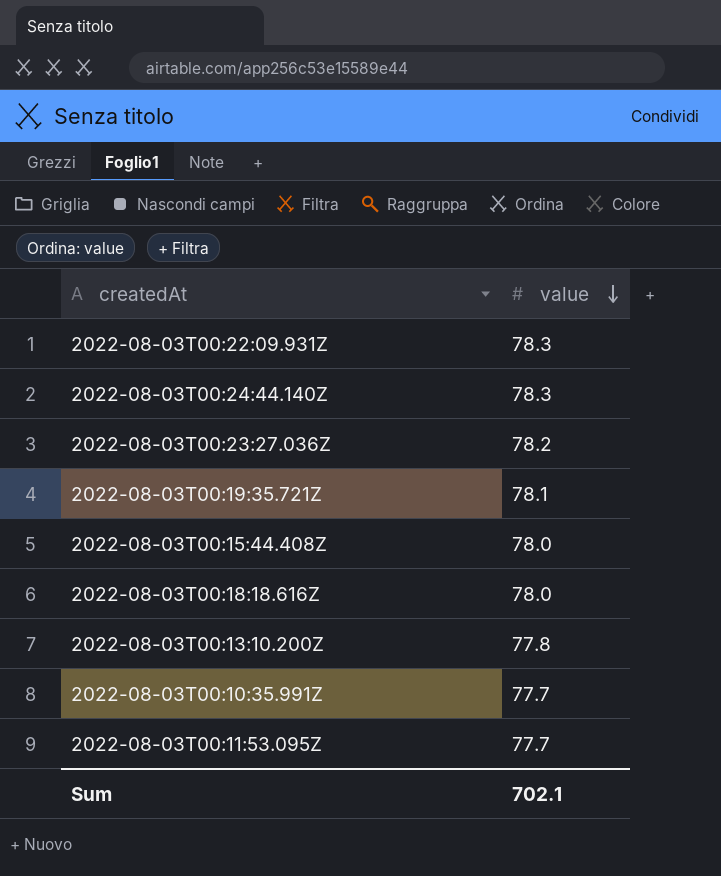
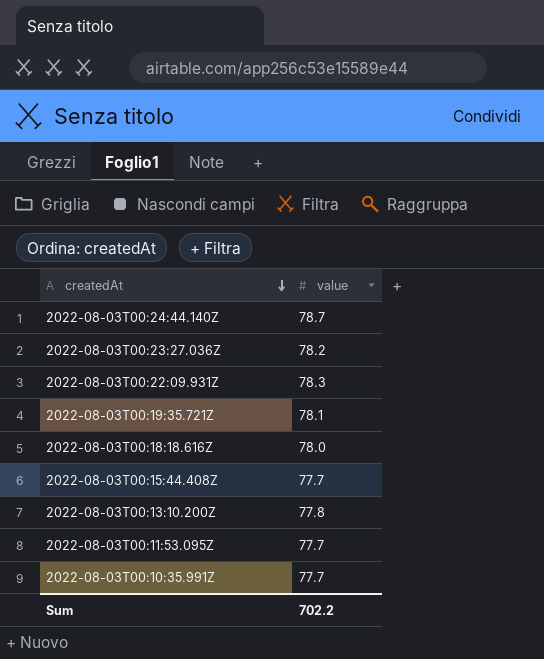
row order: value descending -> createdAt descending
2022-08-03T00:24:44.140Z | value: 78.3 -> 78.7
2022-08-03T00:15:44.408Z | value: 78.0 -> 77.7
Sum | value: 702.1 -> 702.2

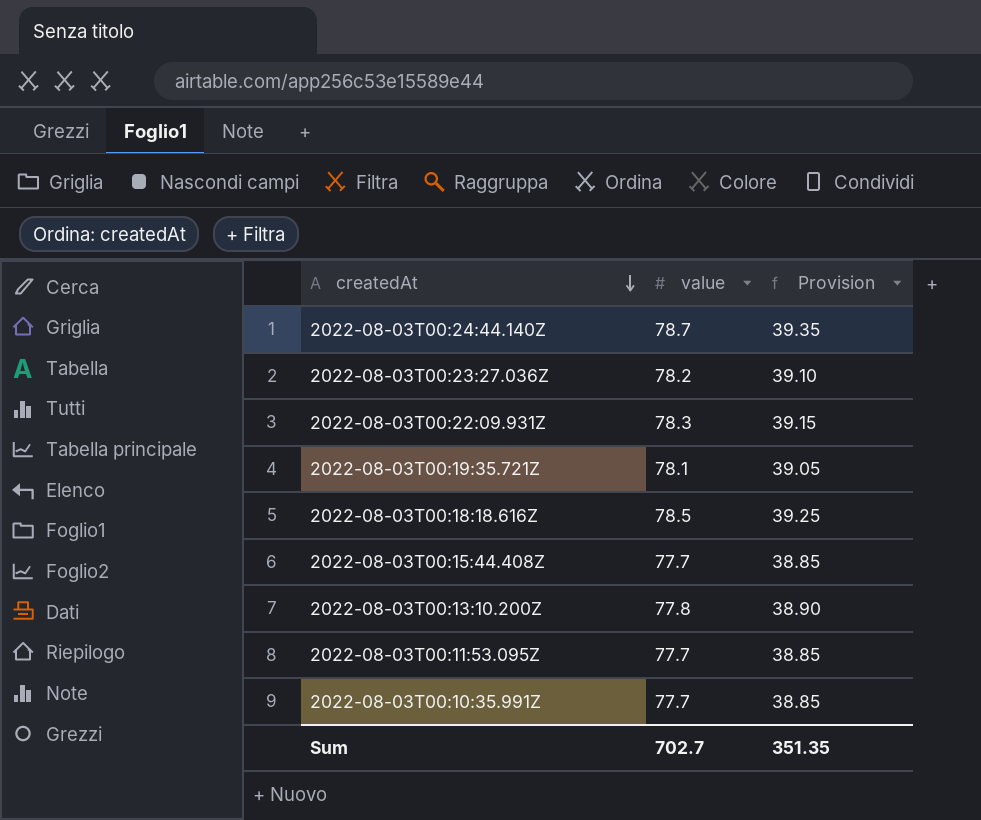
column Provision | formula: none -> [value] * 0.5
2022-08-03T00:18:18.616Z | value: 78.0 -> 78.5
Sum | value: 702.2 -> 702.7

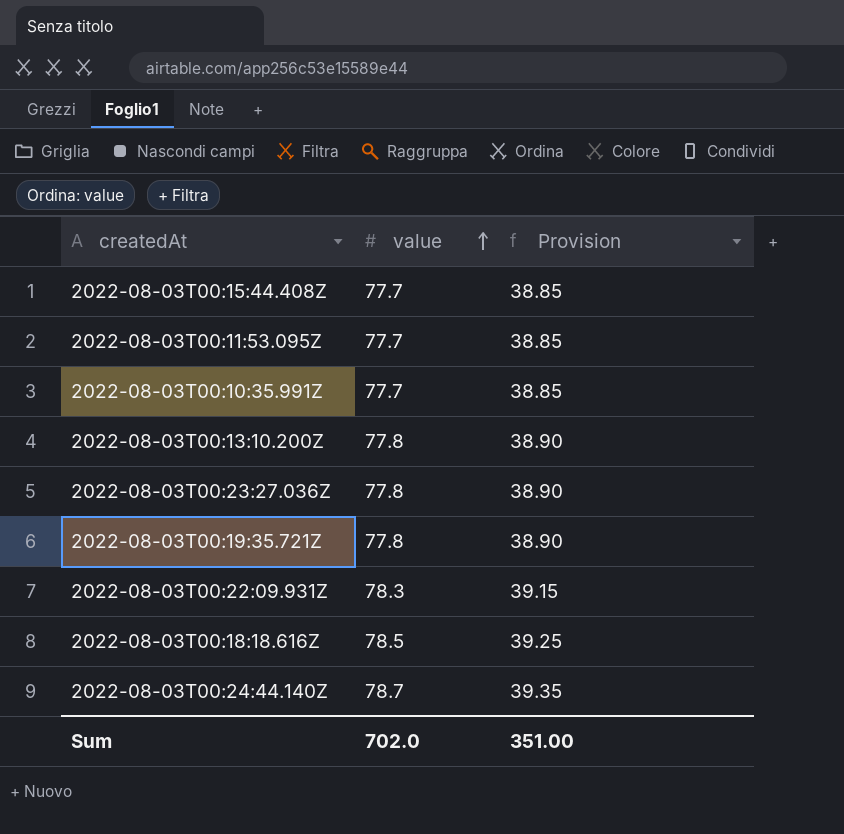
row order: createdAt descending -> value ascending
2022-08-03T00:23:27.036Z | value: 78.2 -> 77.8
2022-08-03T00:23:27.036Z | Provision: 39.10 -> 38.90
2022-08-03T00:19:35.721Z | value: 78.1 -> 77.8
2022-08-03T00:19:35.721Z | Provision: 39.05 -> 38.90
Sum | value: 702.7 -> 702.0
Sum | Provision: 351.35 -> 351.00

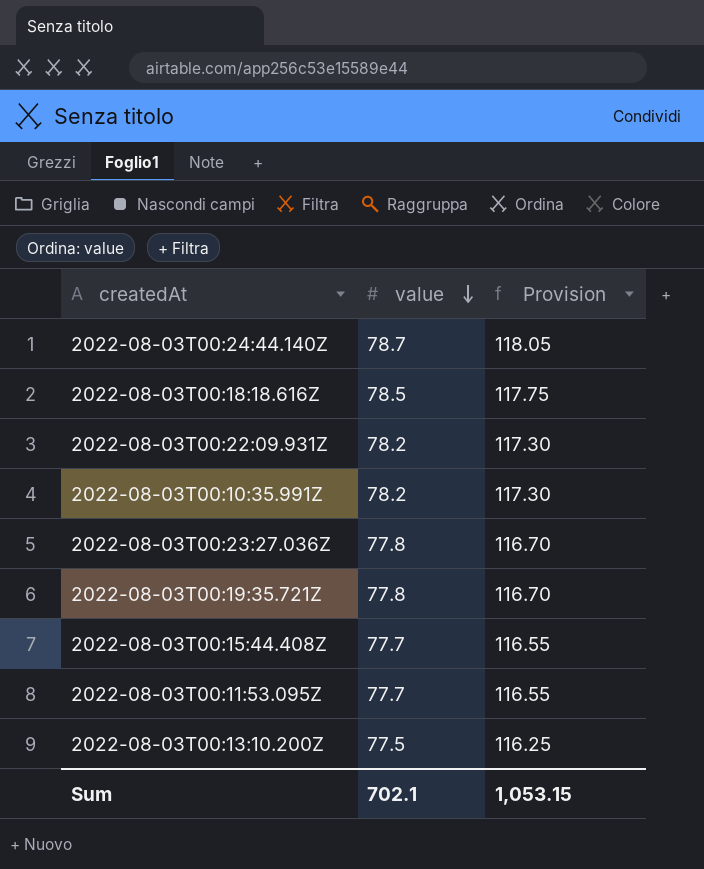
row order: value ascending -> value descending
column Provision | formula: [value] * 0.5 -> [value] * 1.5
2022-08-03T00:22:09.931Z | value: 78.3 -> 78.2
2022-08-03T00:10:35.991Z | value: 77.7 -> 78.2
2022-08-03T00:13:10.200Z | value: 77.8 -> 77.5
Sum | value: 702.0 -> 702.1
Sum | Provision: 351.00 -> 1,053.15

